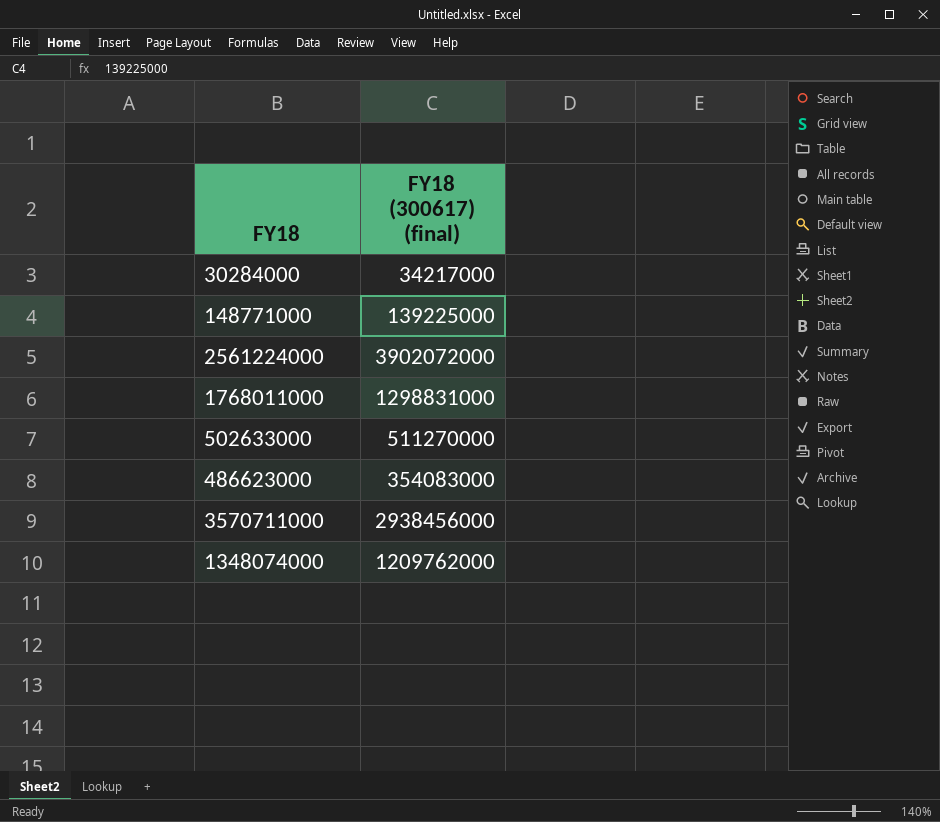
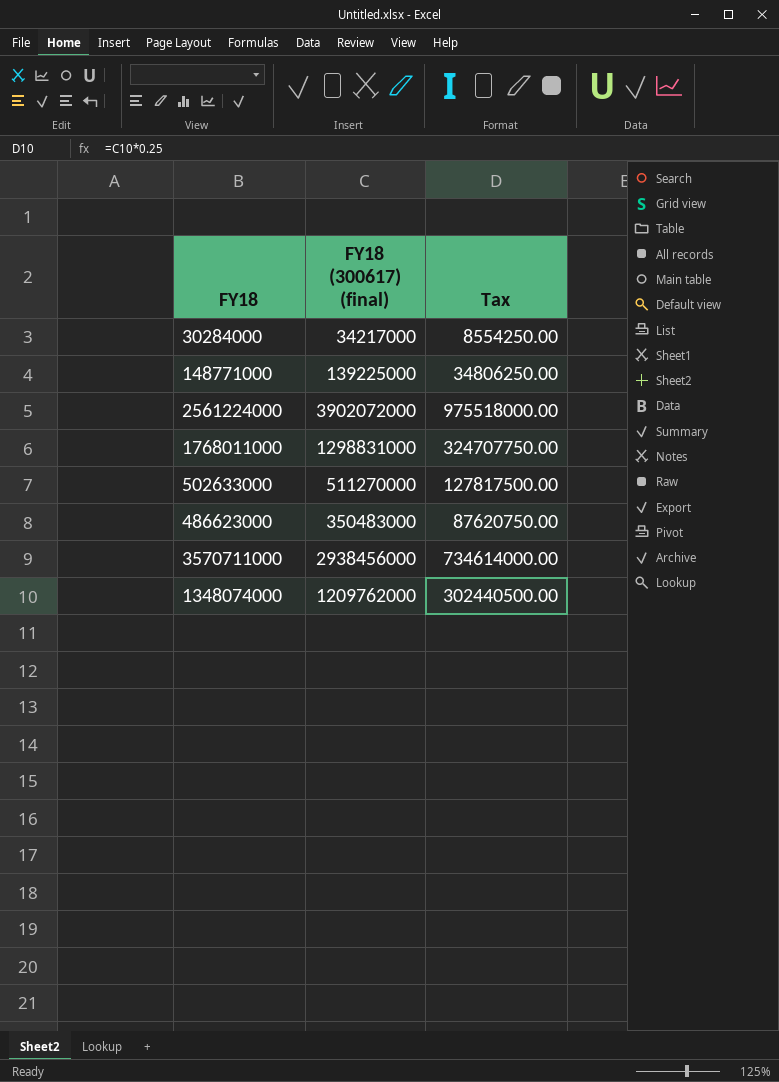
column Tax | formula: none -> [FY18 (300617) (final)] * 0.25
486623000 | FY18 (300617) (final): 354083000 -> 350483000

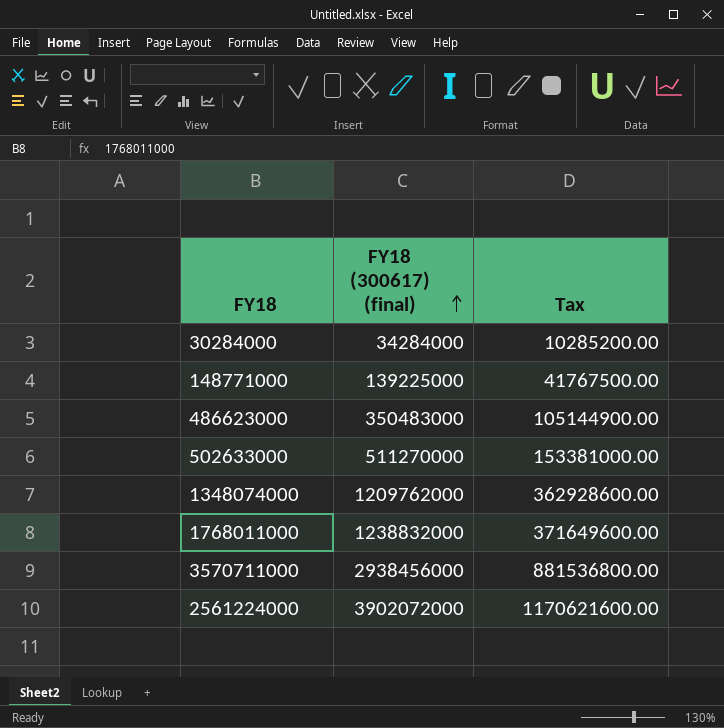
row order: none -> FY18 (300617) (final) ascending
column Tax | formula: [FY18 (300617) (final)] * 0.25 -> [FY18 (300617) (final)] * 0.3
30284000 | FY18 (300617) (final): 34217000 -> 34284000
1768011000 | FY18 (300617) (final): 1298831000 -> 1238832000

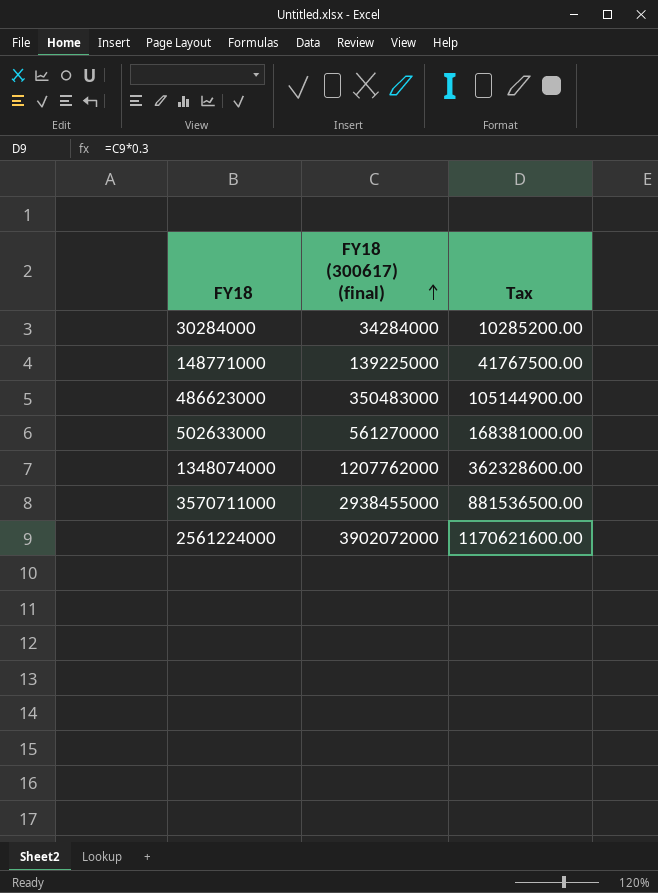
row 1768011000: 1238832000 | 371649600.00 -> none
502633000 | FY18 (300617) (final): 511270000 -> 561270000
502633000 | Tax: 153381000.00 -> 168381000.00
1348074000 | FY18 (300617) (final): 1209762000 -> 1207762000
1348074000 | Tax: 362928600.00 -> 362328600.00
3570711000 | FY18 (300617) (final): 2938456000 -> 2938455000
3570711000 | Tax: 881536800.00 -> 881536500.00

